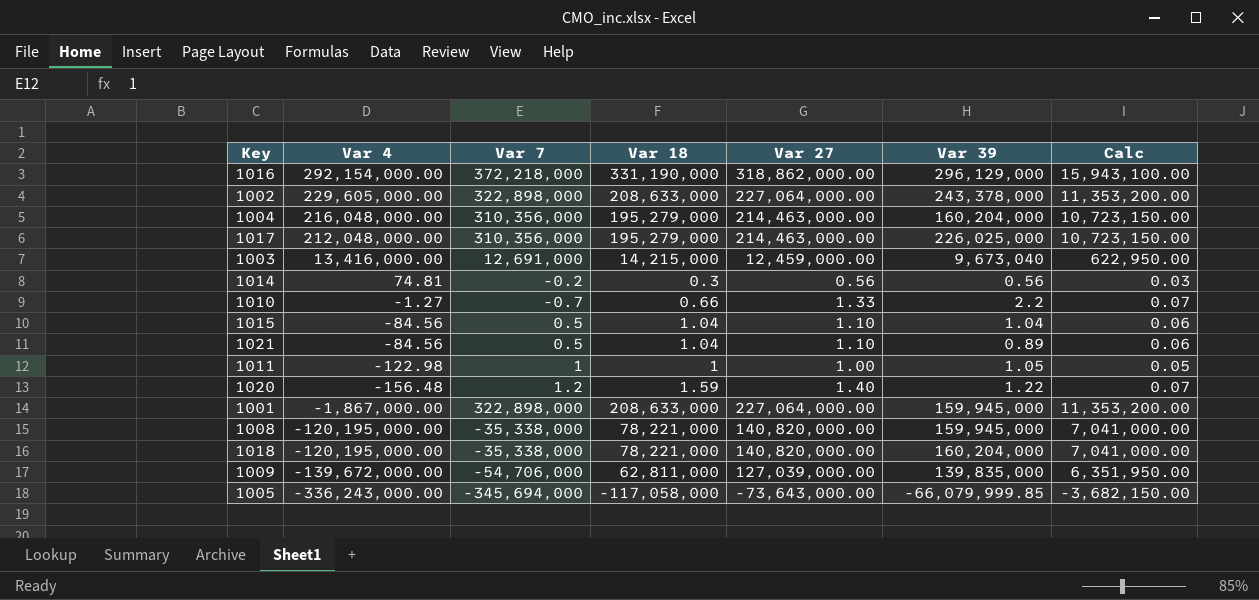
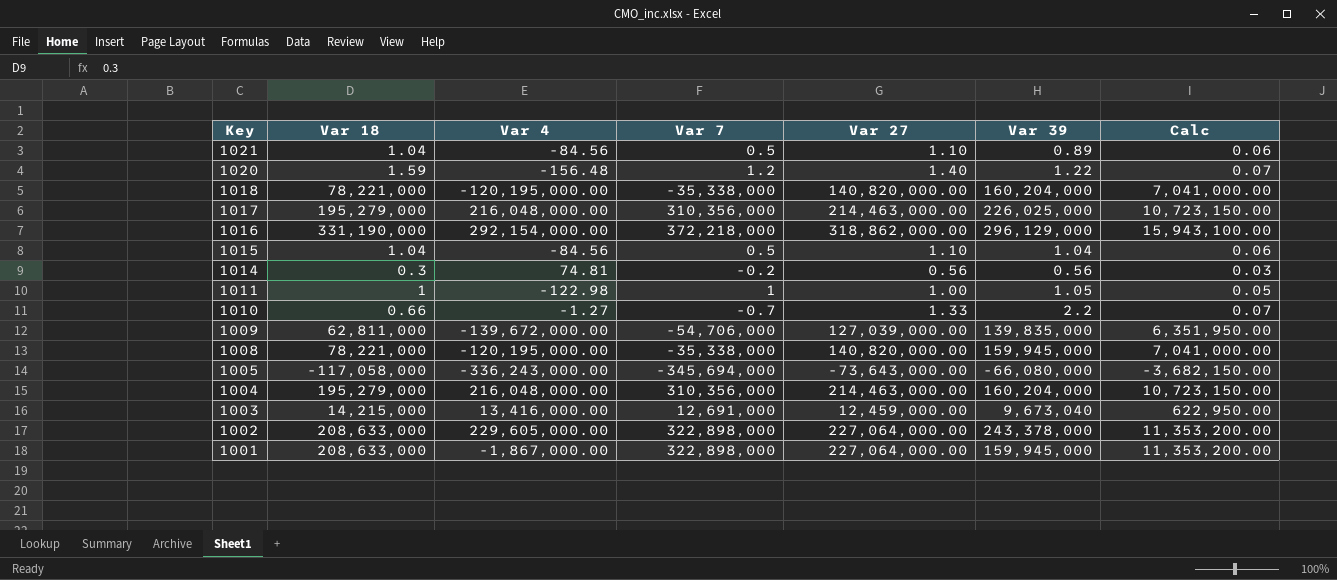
row order: Var 4 descending -> Key descending
column Var 18 | position: 4 -> 2
1017 | Var 4: 212,048,000.00 -> 216,048,000.00
1005 | Var 39: -66,079,999.85 -> -66,080,000

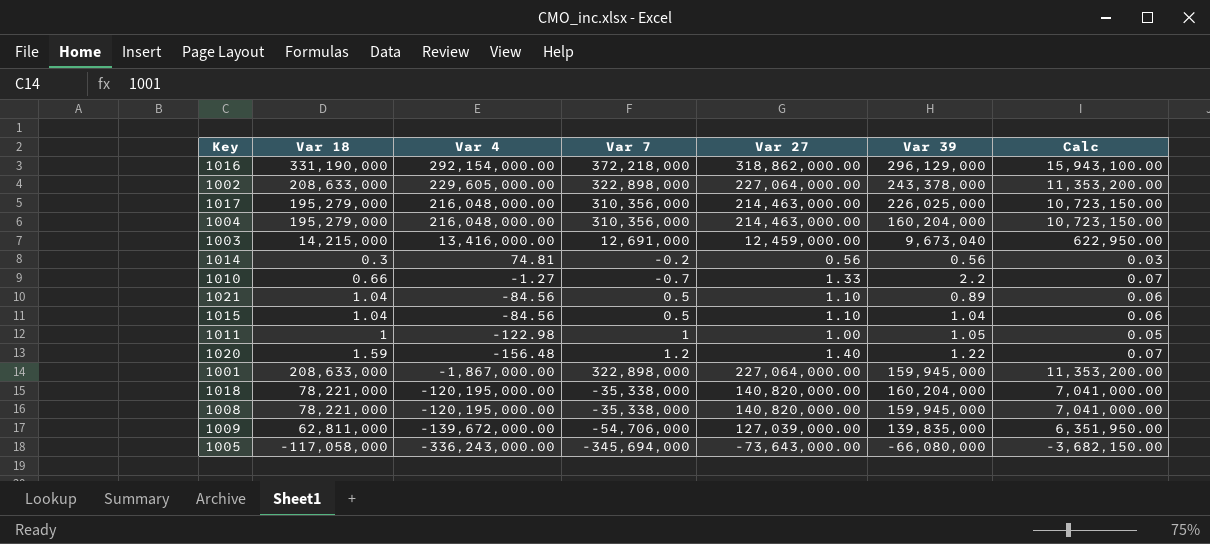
row order: Key descending -> Var 4 descending

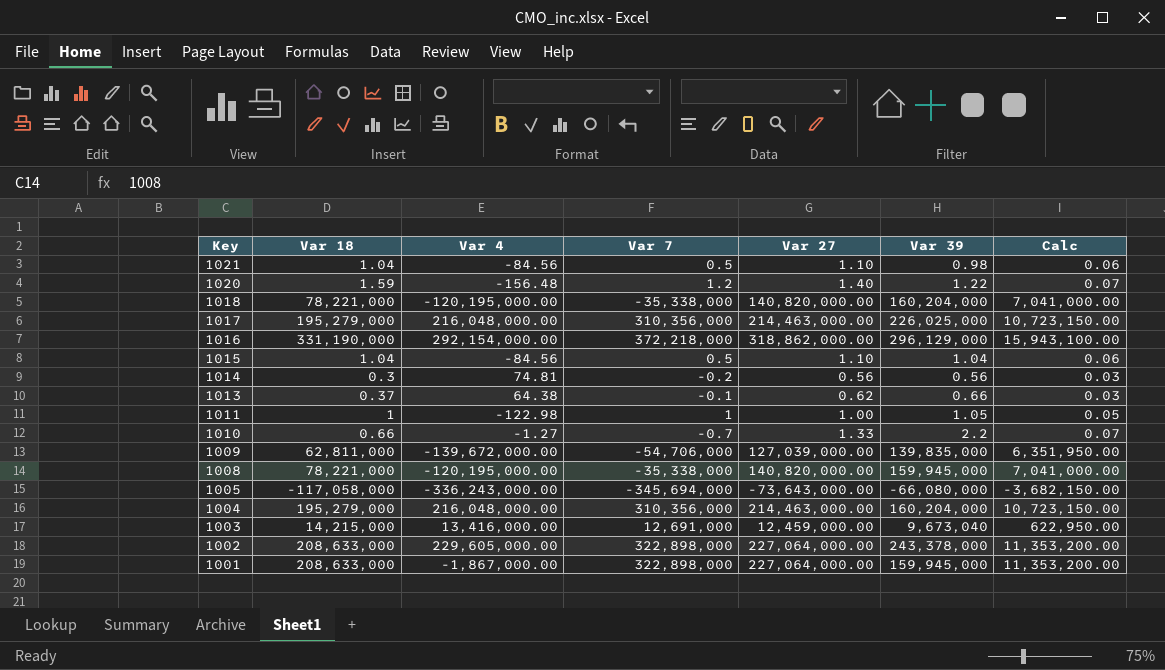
row order: Var 4 descending -> Key descending
1021 | Var 39: 0.89 -> 0.98
row 1013: none -> 0.37 | 64.38 | -0.1 | 0.62 | 0.66 | 0.03

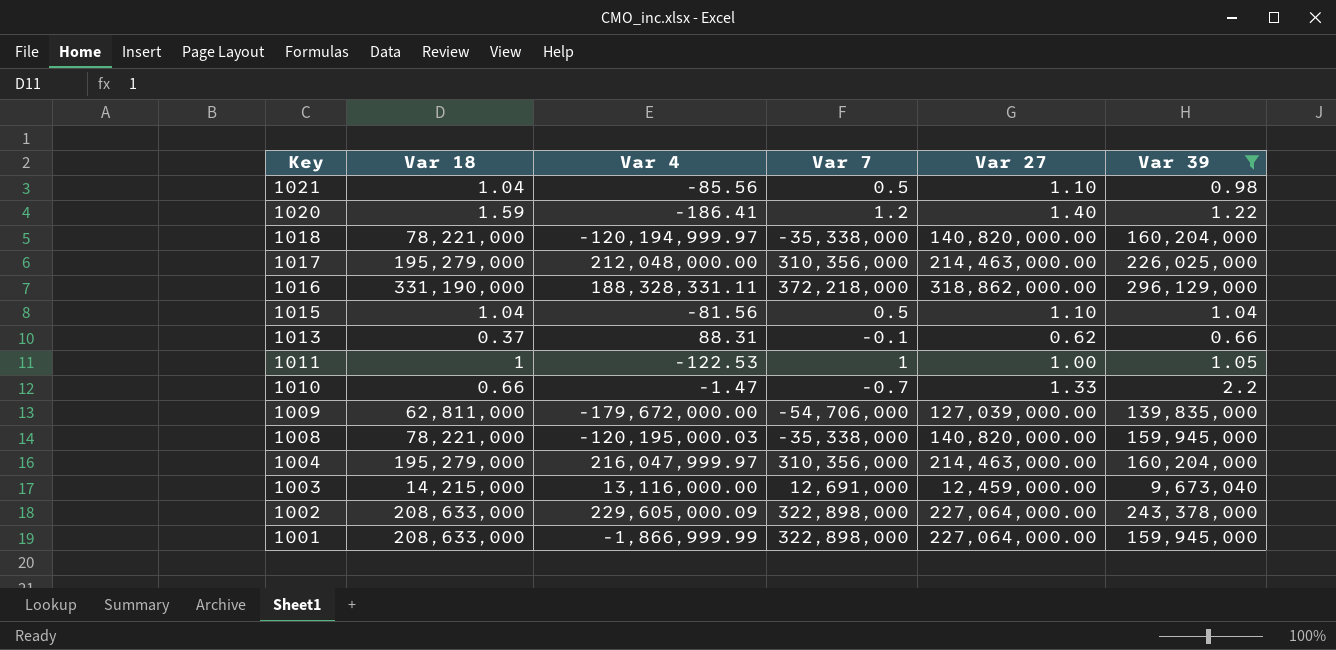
filter: none -> Var 39 >= 0.66
column Calc | formula: [Var 27] * 0.05 -> none
1021 | Var 4: -84.56 -> -85.56
1020 | Var 4: -156.48 -> -186.41
1018 | Var 4: -120,195,000.00 -> -120,194,999.97
1017 | Var 4: 216,048,000.00 -> 212,048,000.00
1016 | Var 4: 292,154,000.00 -> 188,328,331.11
1015 | Var 4: -84.56 -> -81.56
1013 | Var 4: 64.38 -> 88.31
1011 | Var 4: -122.98 -> -122.53
1010 | Var 4: -1.27 -> -1.47
1009 | Var 4: -139,672,000.00 -> -179,672,000.00
1008 | Var 4: -120,195,000.00 -> -120,195,000.03
1004 | Var 4: 216,048,000.00 -> 216,047,999.97
1003 | Var 4: 13,416,000.00 -> 13,116,000.00
1002 | Var 4: 229,605,000.00 -> 229,605,000.09
1001 | Var 4: -1,867,000.00 -> -1,866,999.99

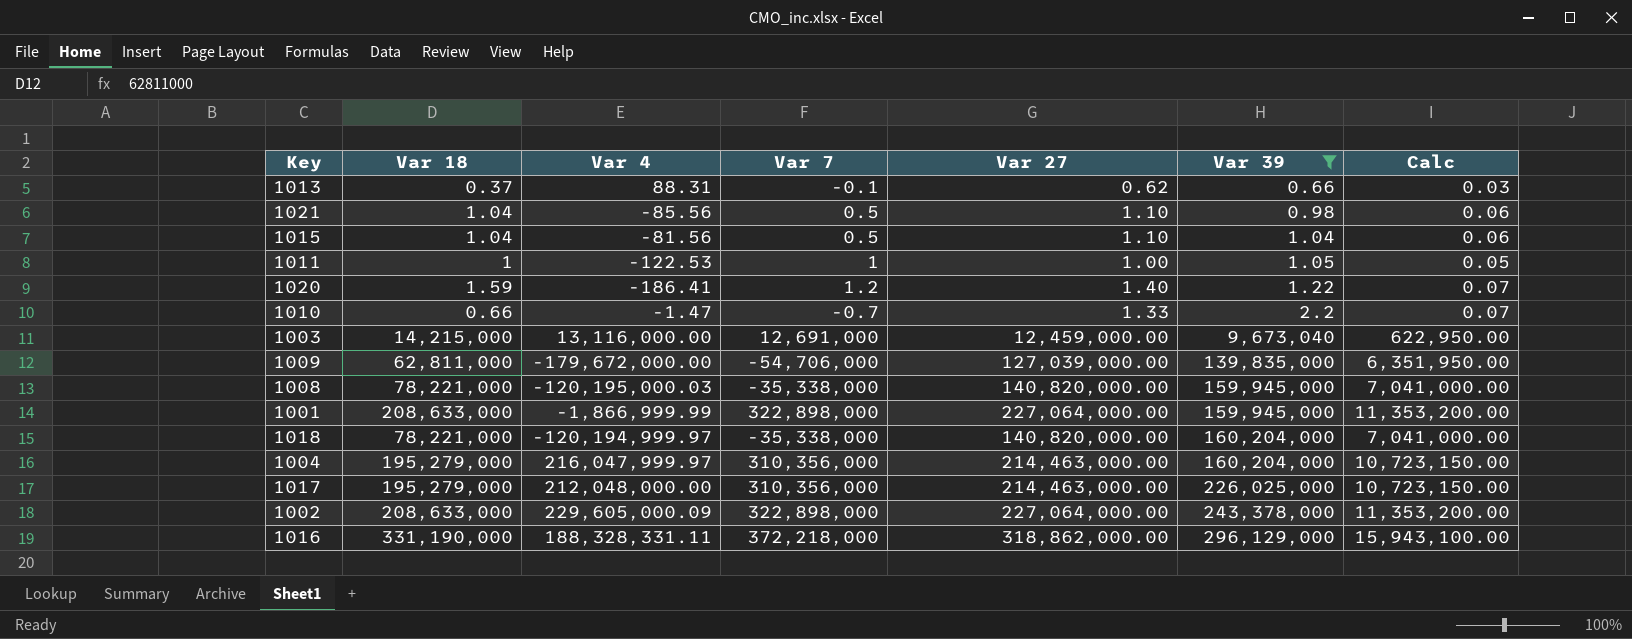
row order: Key descending -> Var 39 ascending
column Calc | formula: none -> [Var 27] * 0.05

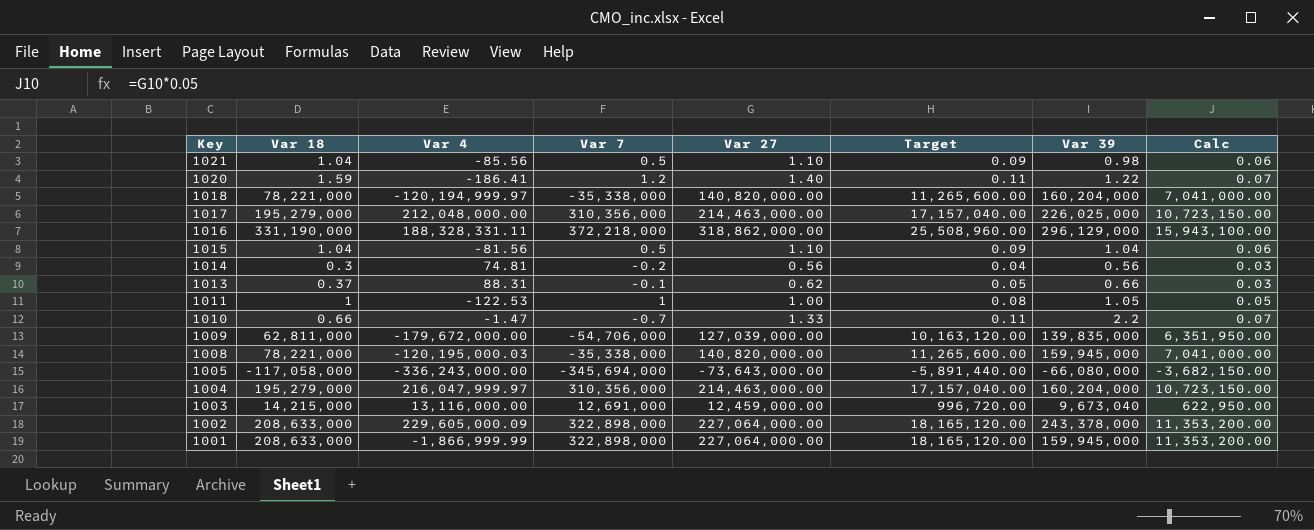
filter: Var 39 >= 0.66 -> none
row order: Var 39 ascending -> Key descending
column Target | formula: none -> [Var 27] * 0.08

